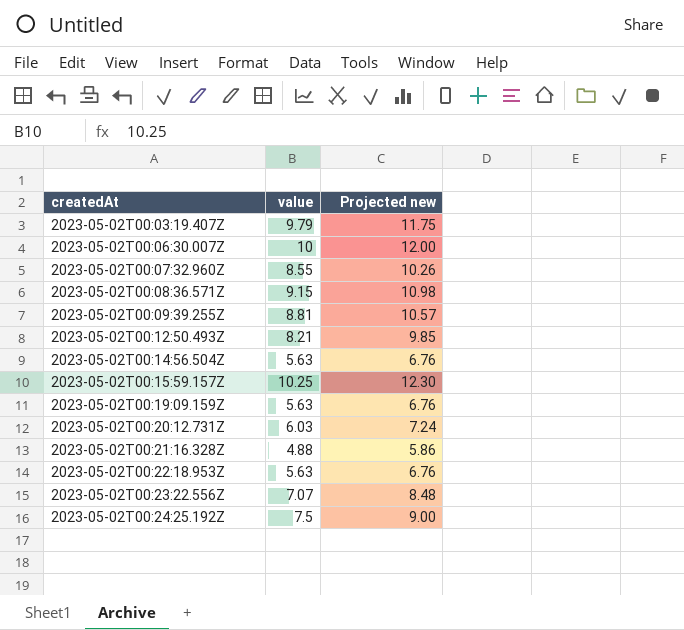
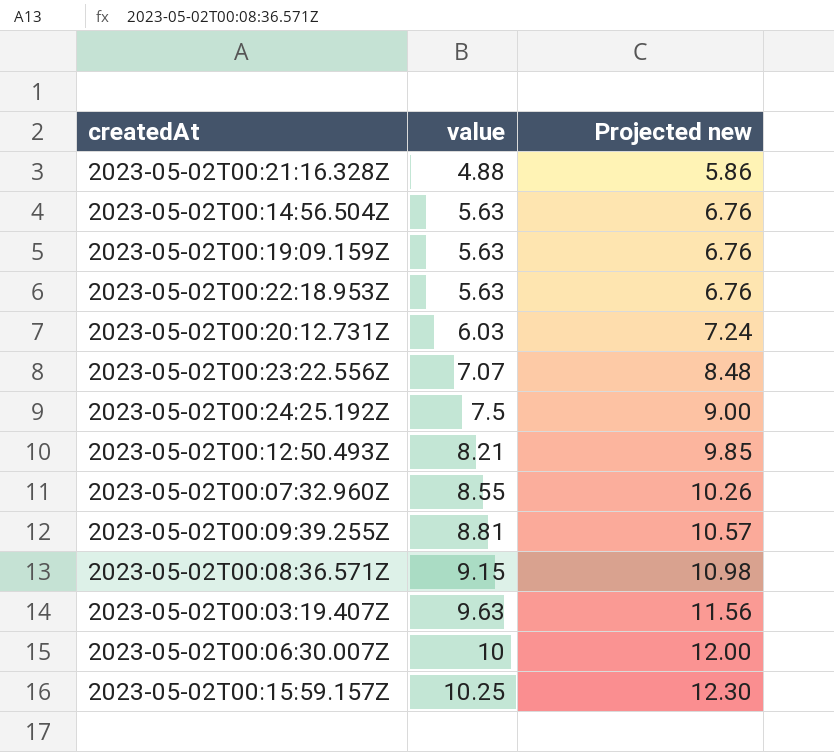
row order: createdAt ascending -> value ascending
2023-05-02T00:03:19.407Z | value: 9.79 -> 9.63
2023-05-02T00:03:19.407Z | Projected new: 11.75 -> 11.56

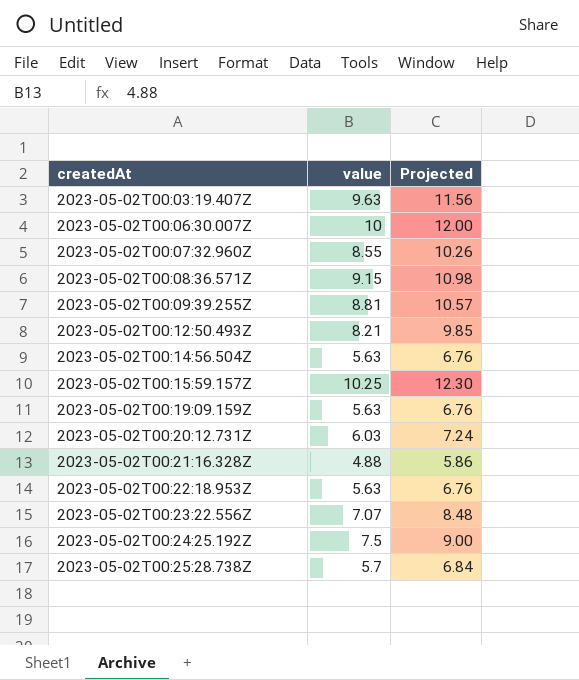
row order: value ascending -> createdAt ascending
column name: Projected new -> Projected
row 2023-05-02T00:25:28.738Z: none -> 5.7 | 6.84

